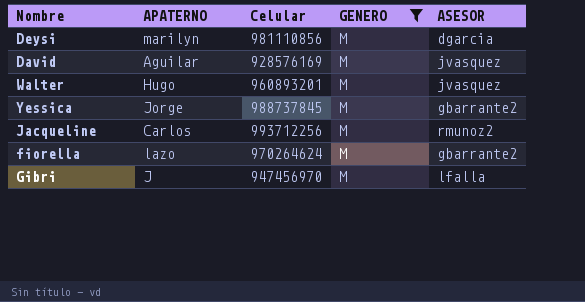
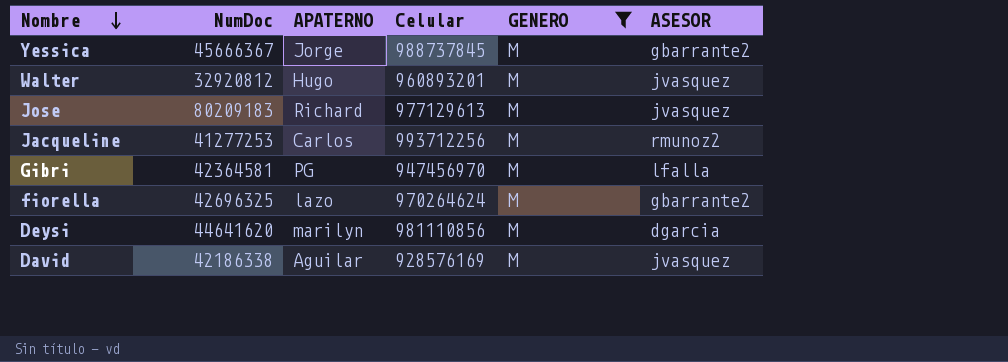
row order: none -> Nombre descending
column NumDoc | position: none -> 2
row Jose: none -> 80209183 | Richard | 977129613 | M | jvasquez
Gibri | APATERNO: J -> PG

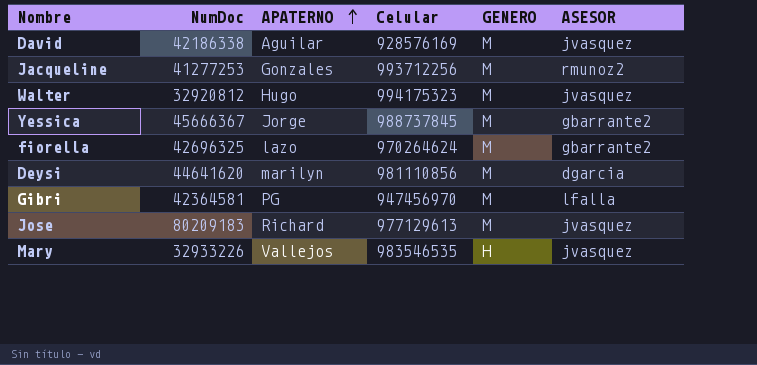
filter: GENERO = M -> none
row order: Nombre descending -> APATERNO ascending
Jacqueline | APATERNO: Carlos -> Gonzales
Walter | Celular: 960893201 -> 994175323

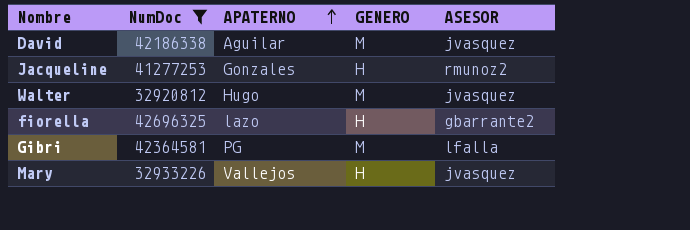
filter: none -> NumDoc <= 42696325
column Celular | position: 4 -> none
Jacqueline | GENERO: M -> H
fiorella | GENERO: M -> H

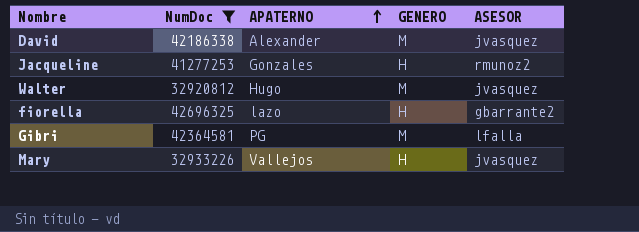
David | APATERNO: Aguilar -> Alexander

